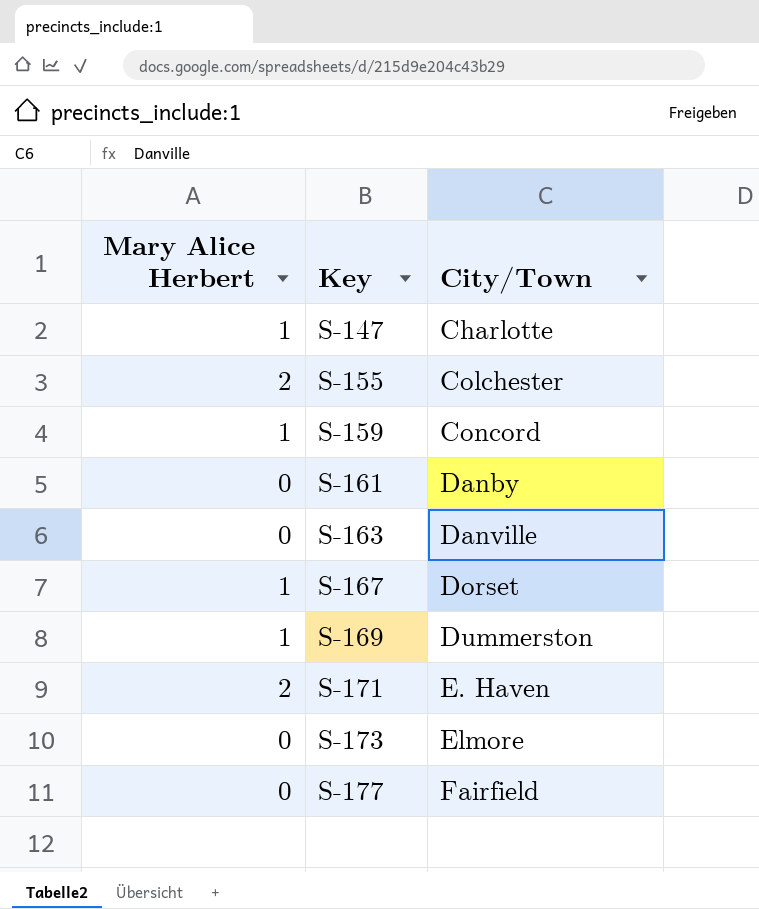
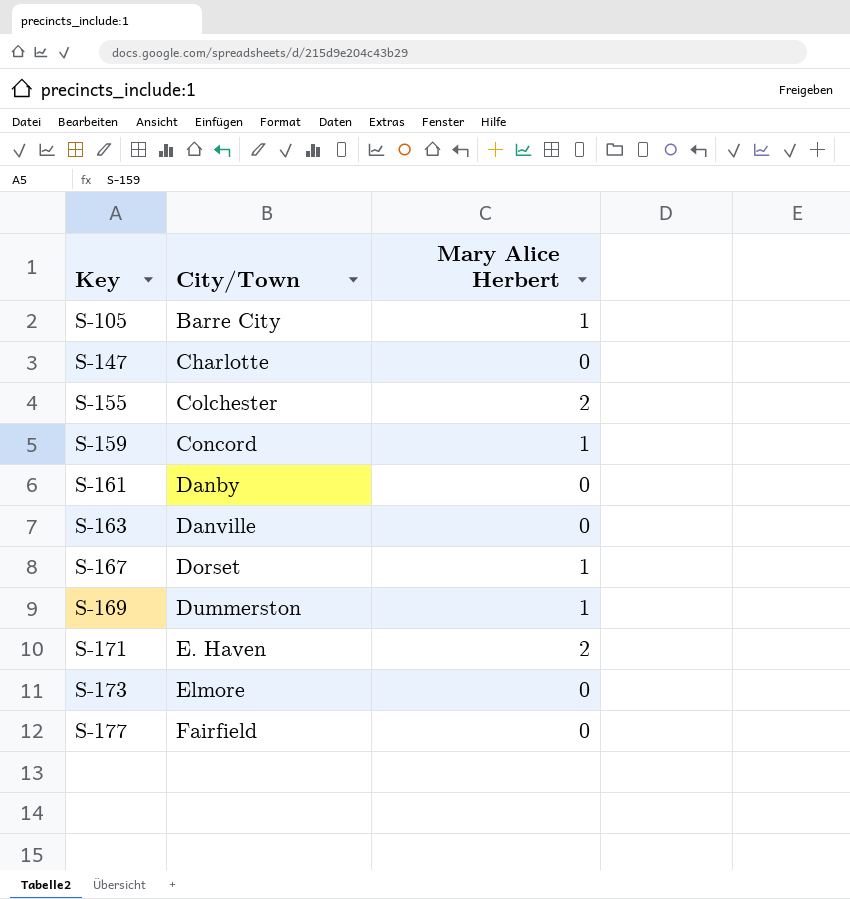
column Mary Alice Herbert | position: 1 -> 3
row S-105: none -> Barre City | 1
S-147 | Mary Alice Herbert: 1 -> 0

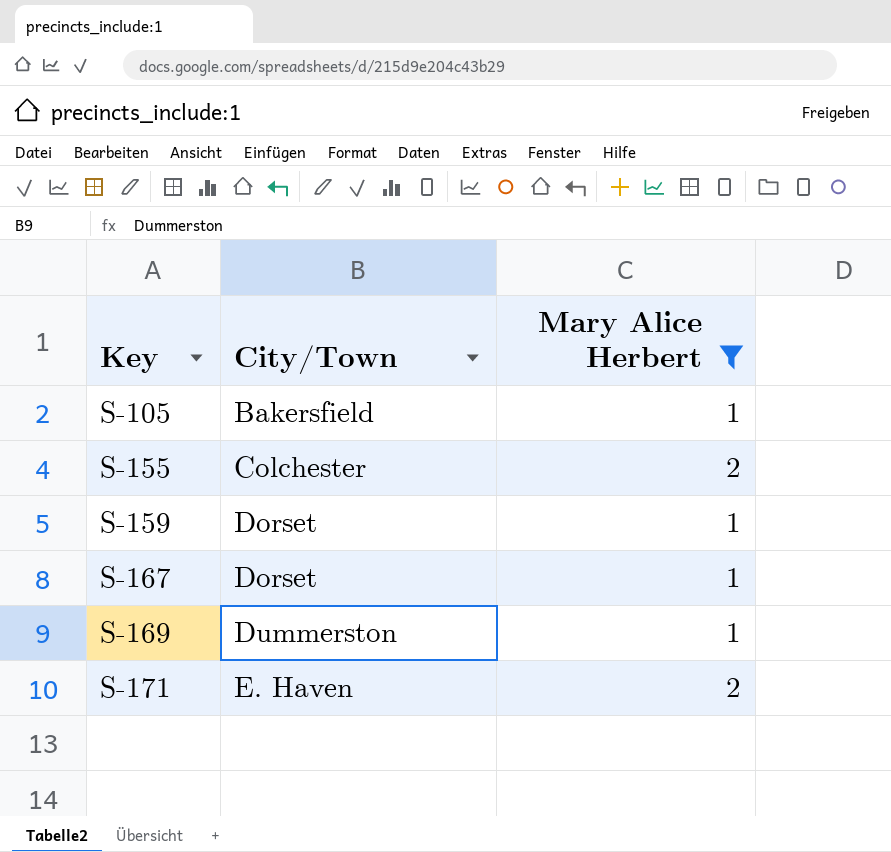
filter: none -> Mary Alice Herbert != 0
S-105 | City/Town: Barre City -> Bakersfield
S-159 | City/Town: Concord -> Dorset

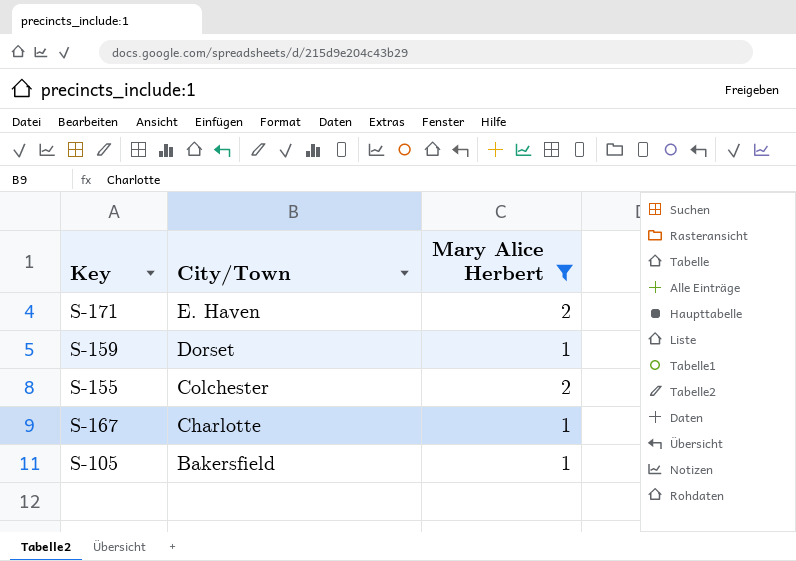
row order: Key ascending -> City/Town descending
row S-169: Dummerston | 1 -> none
S-167 | City/Town: Dorset -> Charlotte

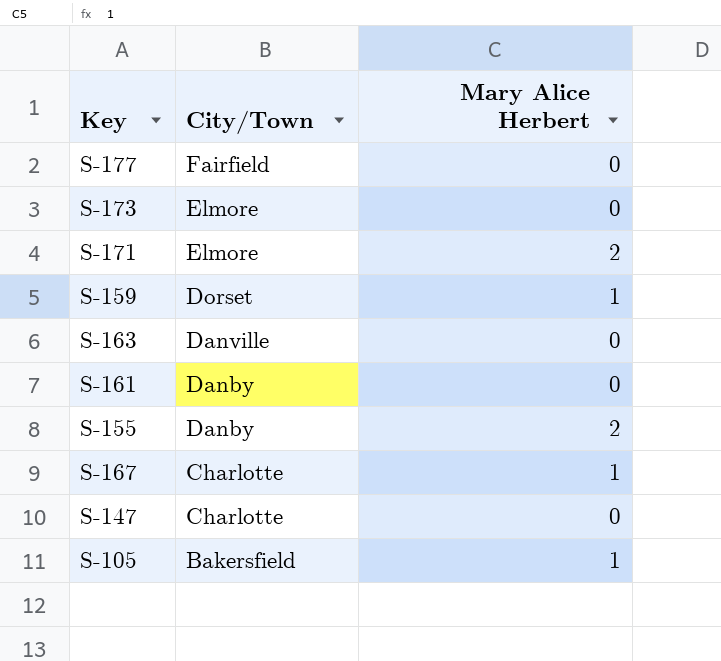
filter: Mary Alice Herbert != 0 -> none
S-171 | City/Town: E. Haven -> Elmore
S-155 | City/Town: Colchester -> Danby

